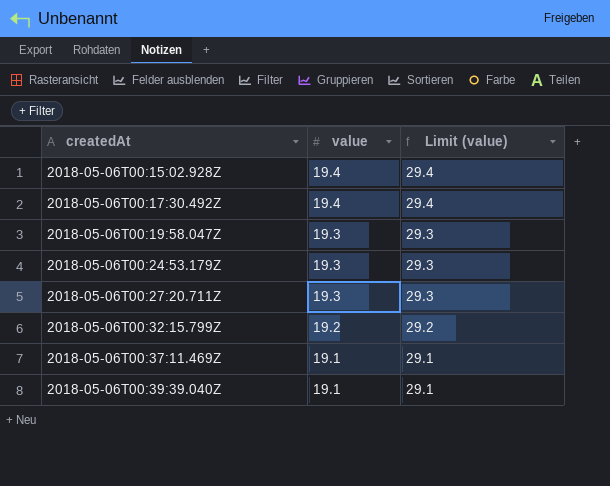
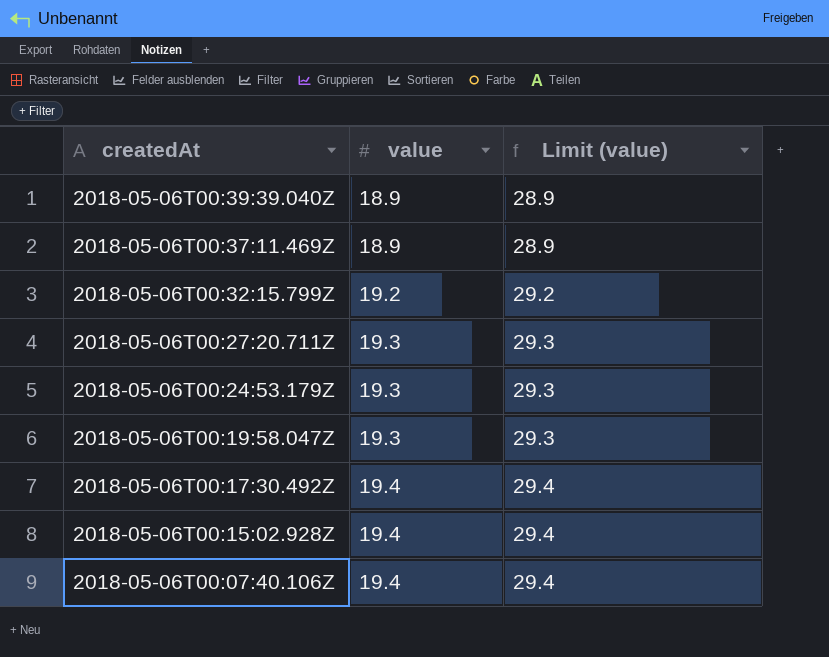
row order: createdAt ascending -> createdAt descending
2018-05-06T00:39:39.040Z | value: 19.1 -> 18.9
2018-05-06T00:39:39.040Z | Limit (value): 29.1 -> 28.9
2018-05-06T00:37:11.469Z | value: 19.1 -> 18.9
2018-05-06T00:37:11.469Z | Limit (value): 29.1 -> 28.9
row 2018-05-06T00:07:40.106Z: none -> 19.4 | 29.4

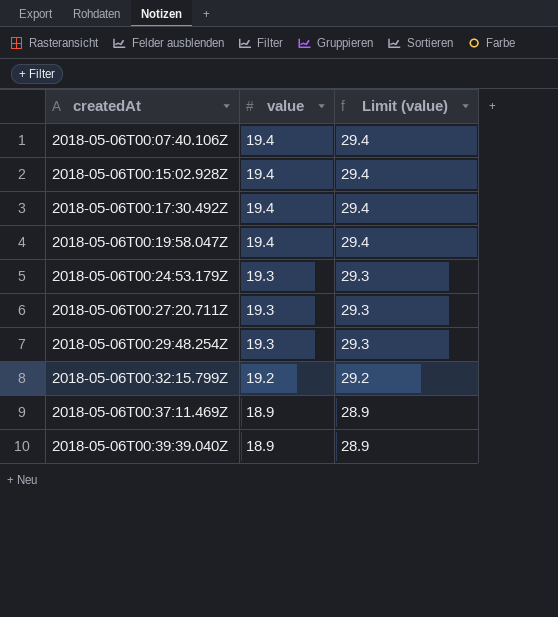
row order: createdAt descending -> createdAt ascending
2018-05-06T00:19:58.047Z | value: 19.3 -> 19.4
2018-05-06T00:19:58.047Z | Limit (value): 29.3 -> 29.4
row 2018-05-06T00:29:48.254Z: none -> 19.3 | 29.3

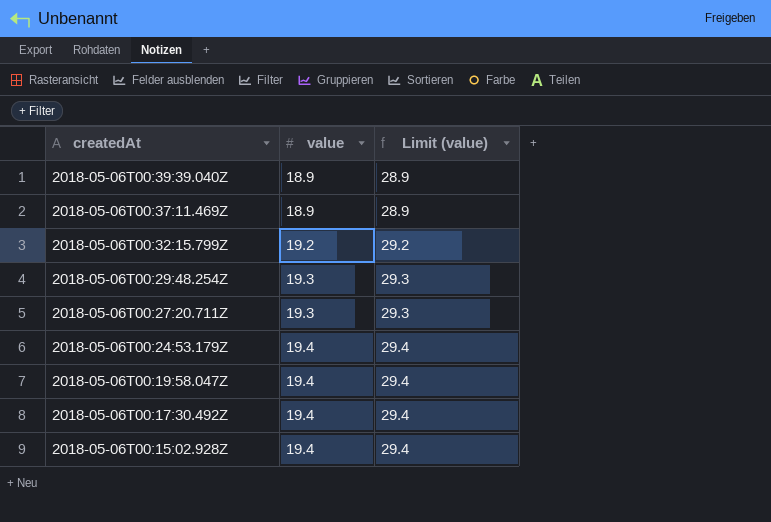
row order: createdAt ascending -> createdAt descending
row 2018-05-06T00:07:40.106Z: 19.4 | 29.4 -> none
2018-05-06T00:24:53.179Z | value: 19.3 -> 19.4
2018-05-06T00:24:53.179Z | Limit (value): 29.3 -> 29.4

